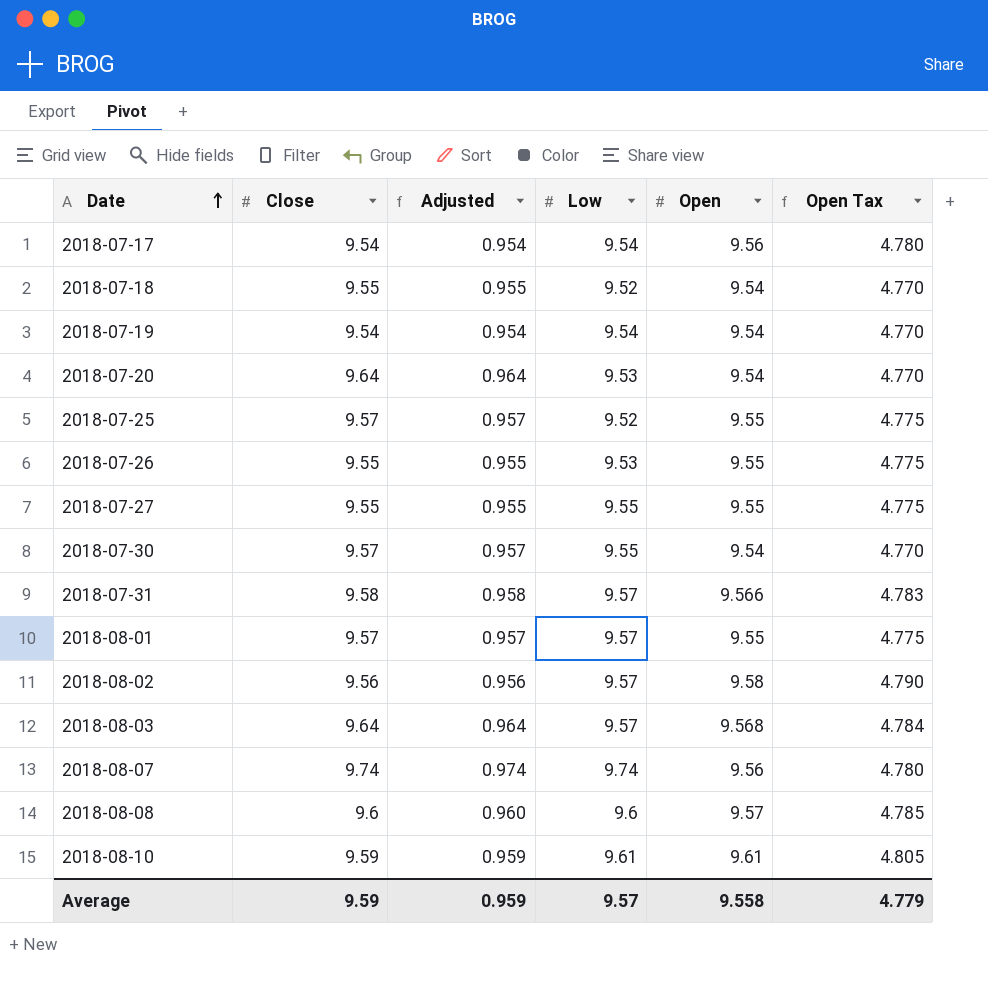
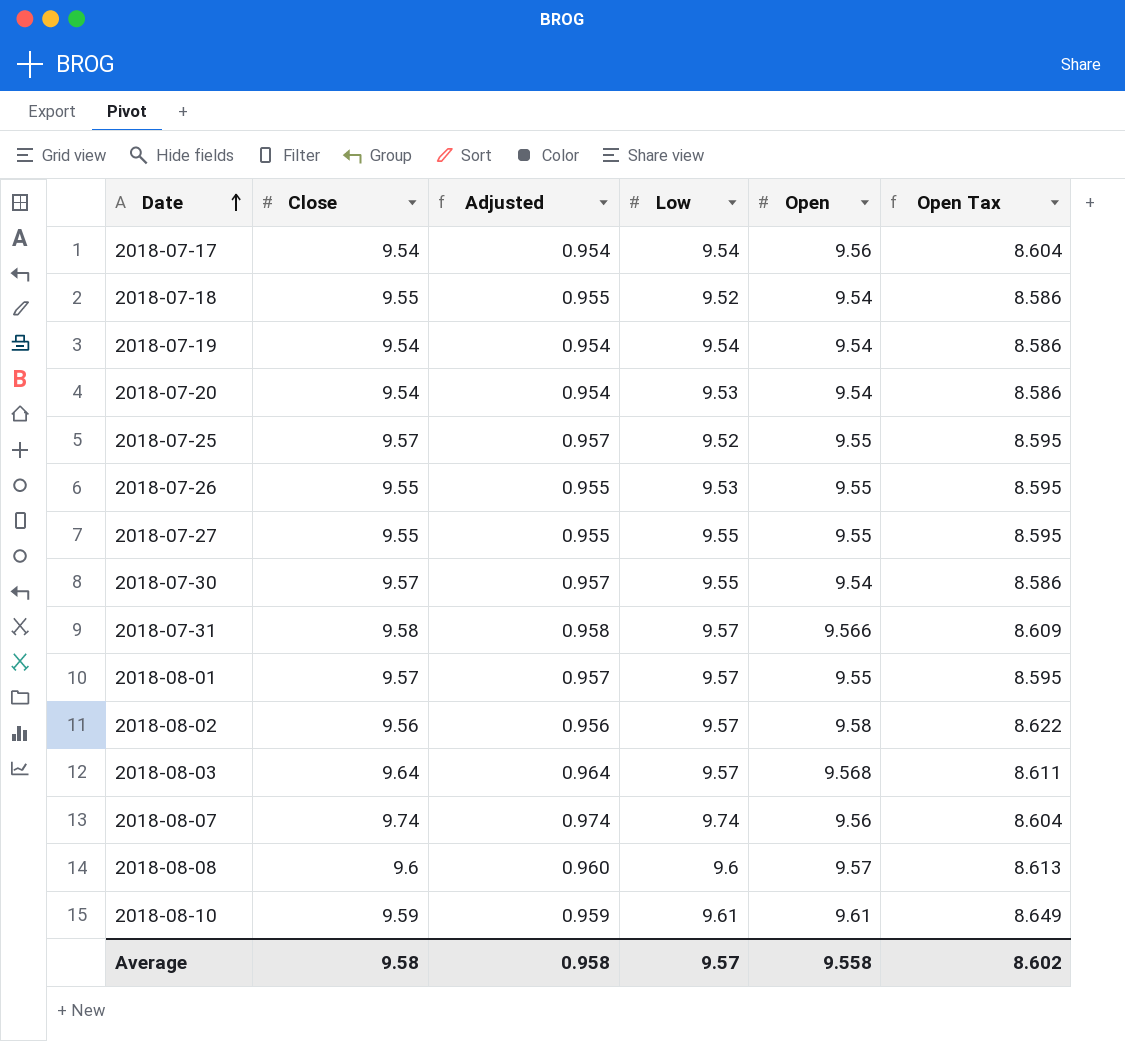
column Open Tax | formula: [Open] * 0.5 -> [Open] * 0.9
2018-07-20 | Close: 9.64 -> 9.54
2018-07-20 | Adjusted: 0.964 -> 0.954
Average | Close: 9.59 -> 9.58
Average | Adjusted: 0.959 -> 0.958
Average | Open Tax: 4.779 -> 8.602

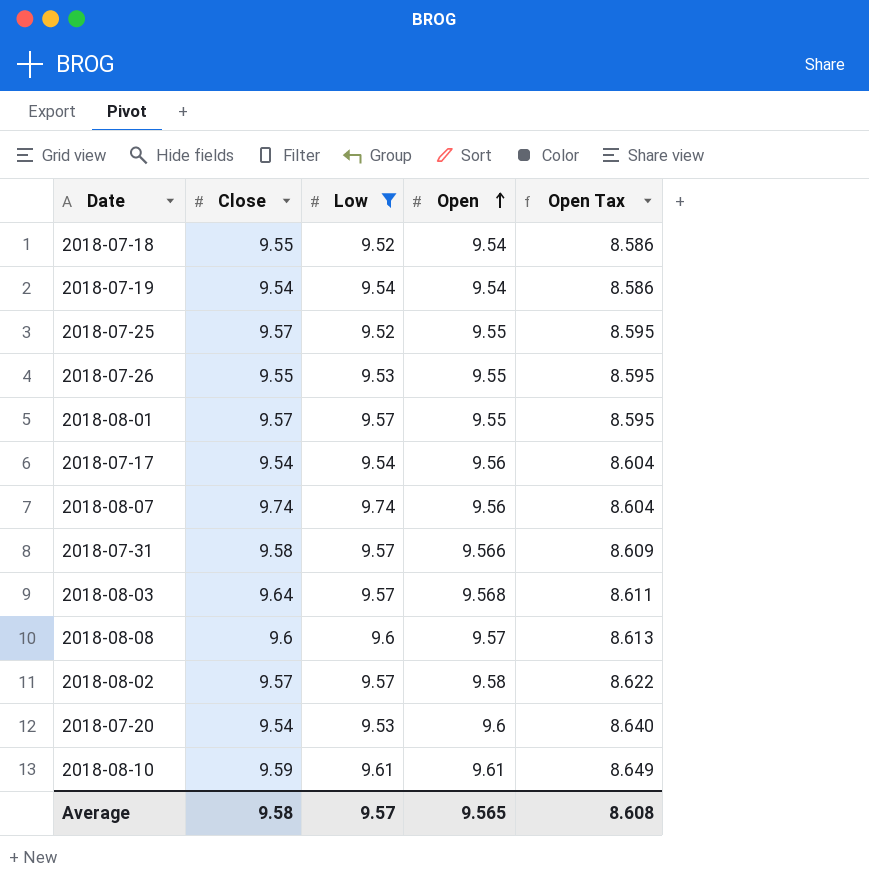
filter: none -> Low != 9.55
row order: Date ascending -> Open ascending
column Adjusted | formula: [Close] * 0.1 -> none
2018-08-02 | Close: 9.56 -> 9.57
2018-07-20 | Open: 9.54 -> 9.6
2018-07-20 | Open Tax: 8.586 -> 8.640
Average | Open: 9.558 -> 9.565
Average | Open Tax: 8.602 -> 8.608

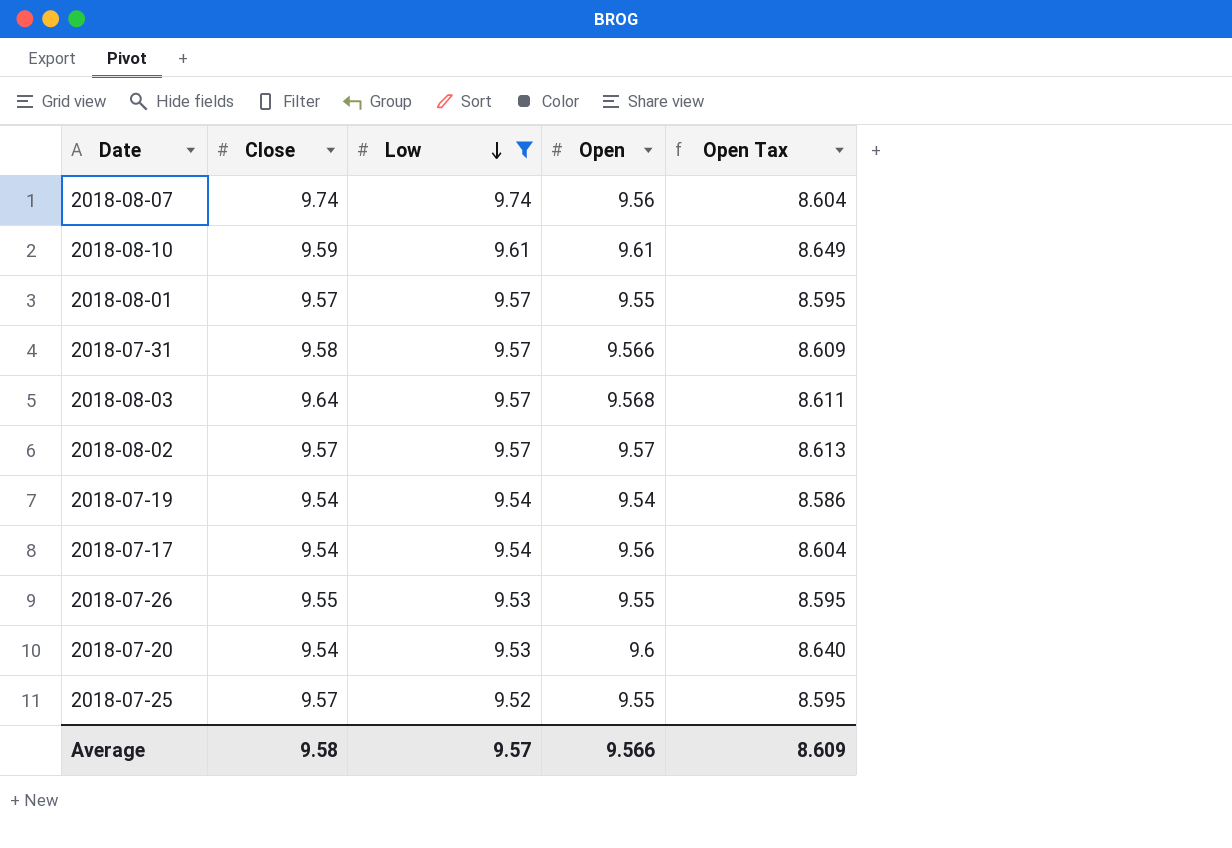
row order: Open ascending -> Low descending
row 2018-07-18: 9.55 | 9.52 | 9.54 | 8.586 -> none
row 2018-08-08: 9.6 | 9.6 | 9.57 | 8.613 -> none
2018-08-02 | Open: 9.58 -> 9.57
2018-08-02 | Open Tax: 8.622 -> 8.613
Average | Open: 9.565 -> 9.566
Average | Open Tax: 8.608 -> 8.609

